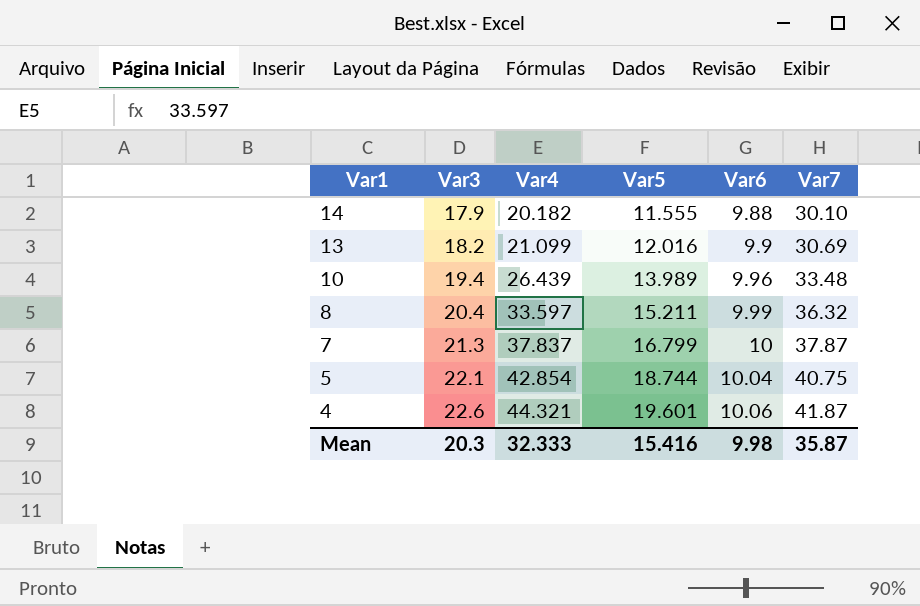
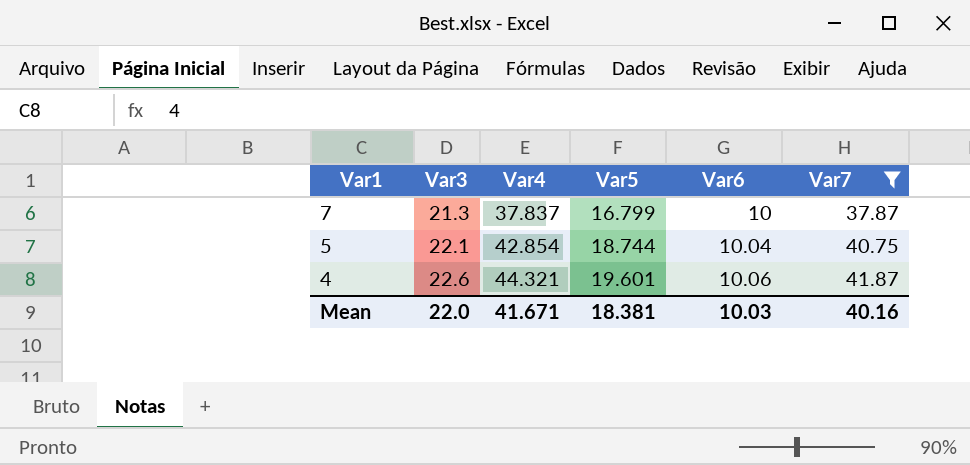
filter: none -> Var7 >= 37.87
Mean | Var3: 20.3 -> 22.0
Mean | Var4: 32.333 -> 41.671
Mean | Var5: 15.416 -> 18.381
Mean | Var6: 9.98 -> 10.03
Mean | Var7: 35.87 -> 40.16

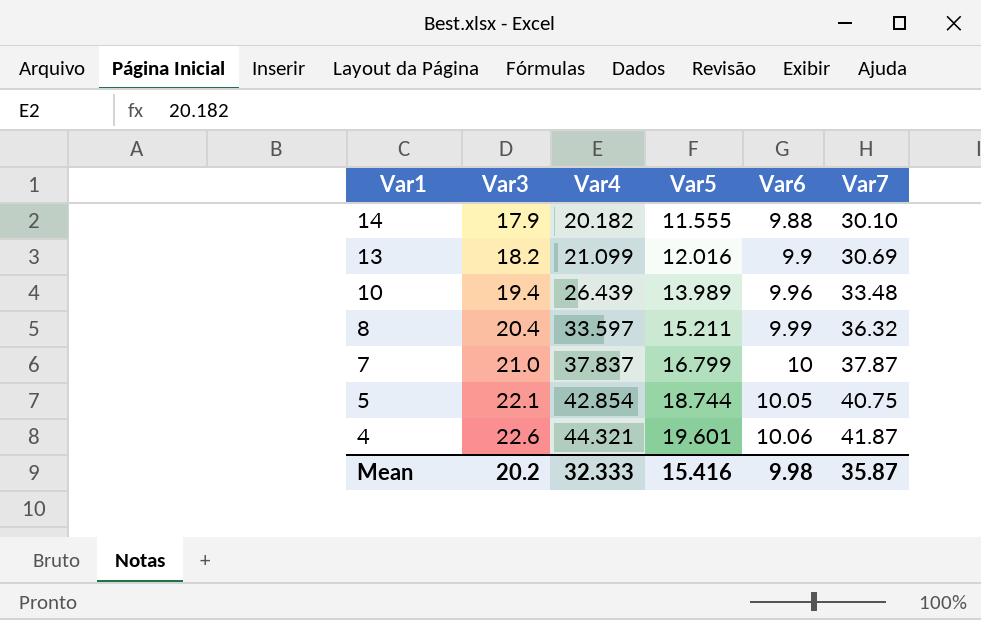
filter: Var7 >= 37.87 -> none
7 | Var3: 21.3 -> 21.0
5 | Var6: 10.04 -> 10.05
Mean | Var3: 22.0 -> 20.2
Mean | Var4: 41.671 -> 32.333
Mean | Var5: 18.381 -> 15.416
Mean | Var6: 10.03 -> 9.98
Mean | Var7: 40.16 -> 35.87

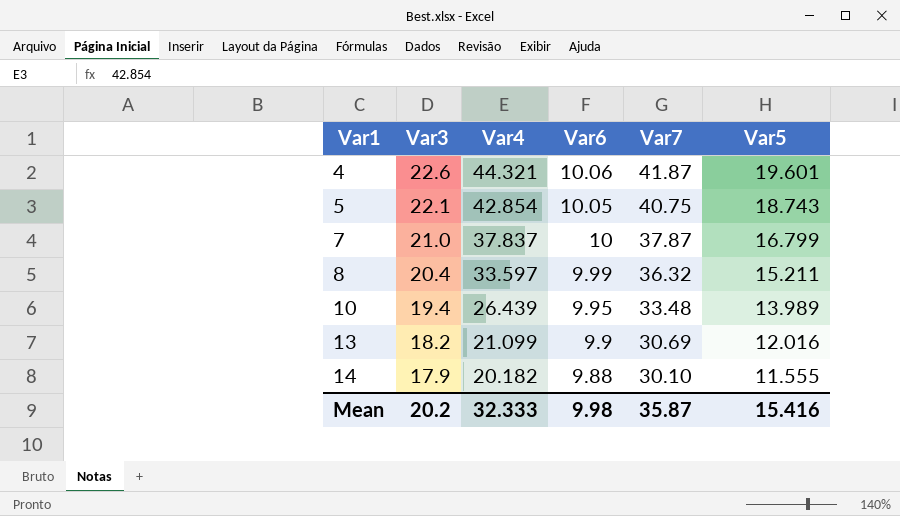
row order: Var1 descending -> Var1 ascending
column Var5 | position: 4 -> 6
5 | Var5: 18.744 -> 18.743
10 | Var6: 9.96 -> 9.95

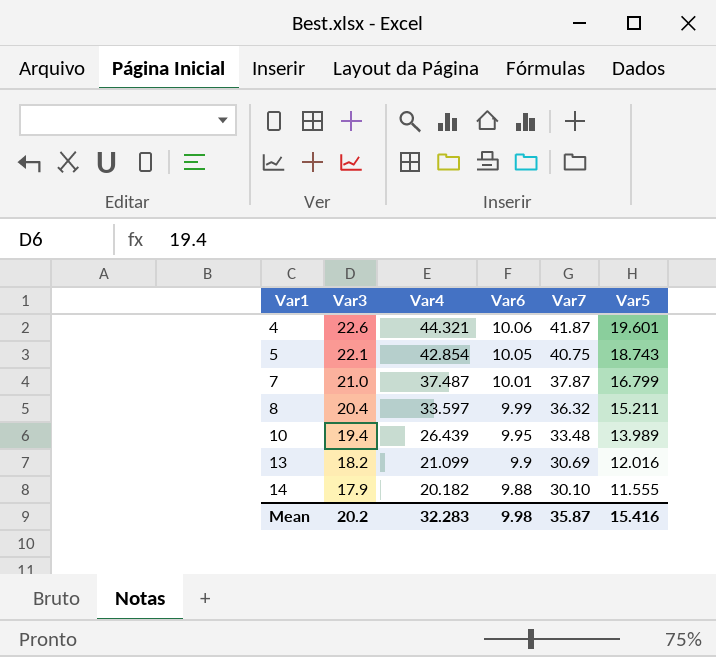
7 | Var4: 37.837 -> 37.487
7 | Var6: 10 -> 10.01
Mean | Var4: 32.333 -> 32.283

